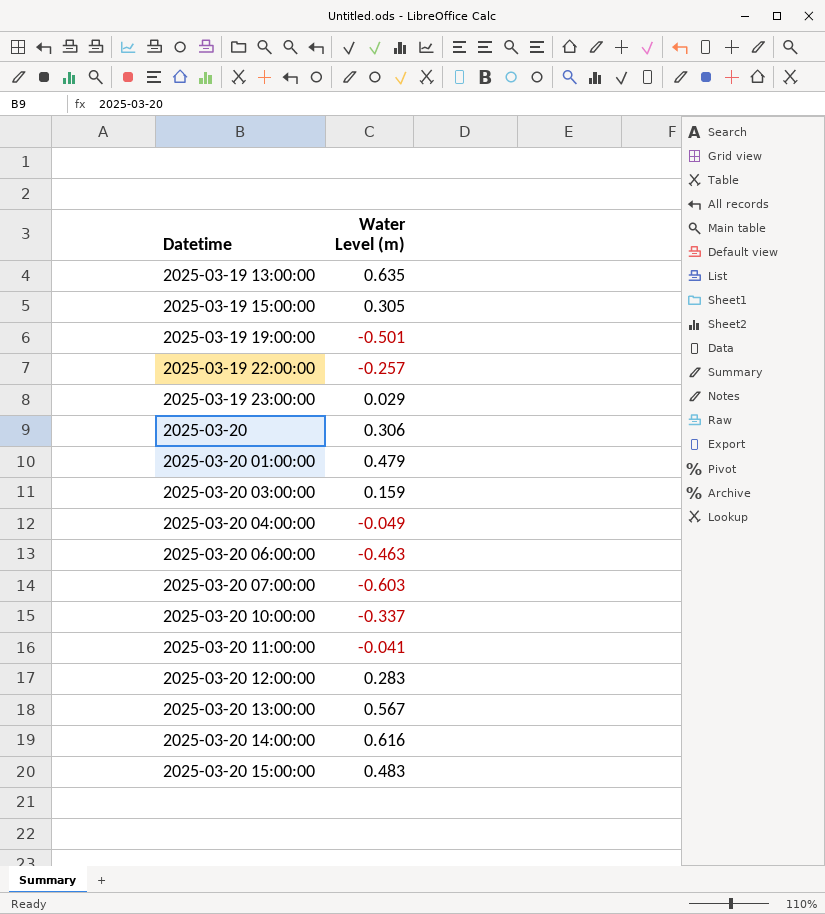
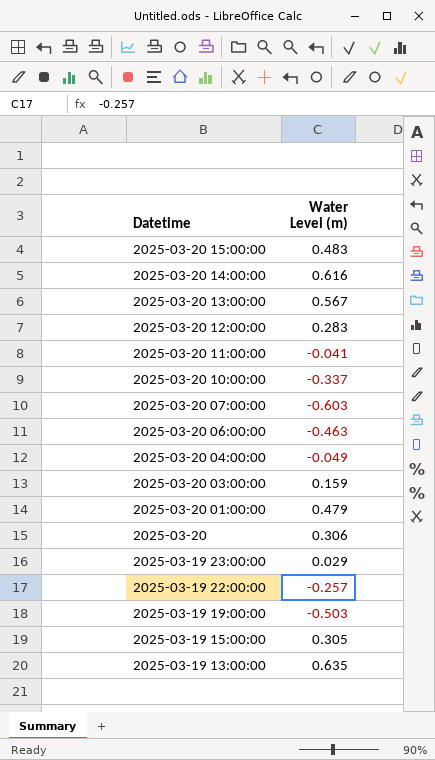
row order: Datetime ascending -> Datetime descending
2025-03-19 19:00:00 | Water Level (m): -0.501 -> -0.503

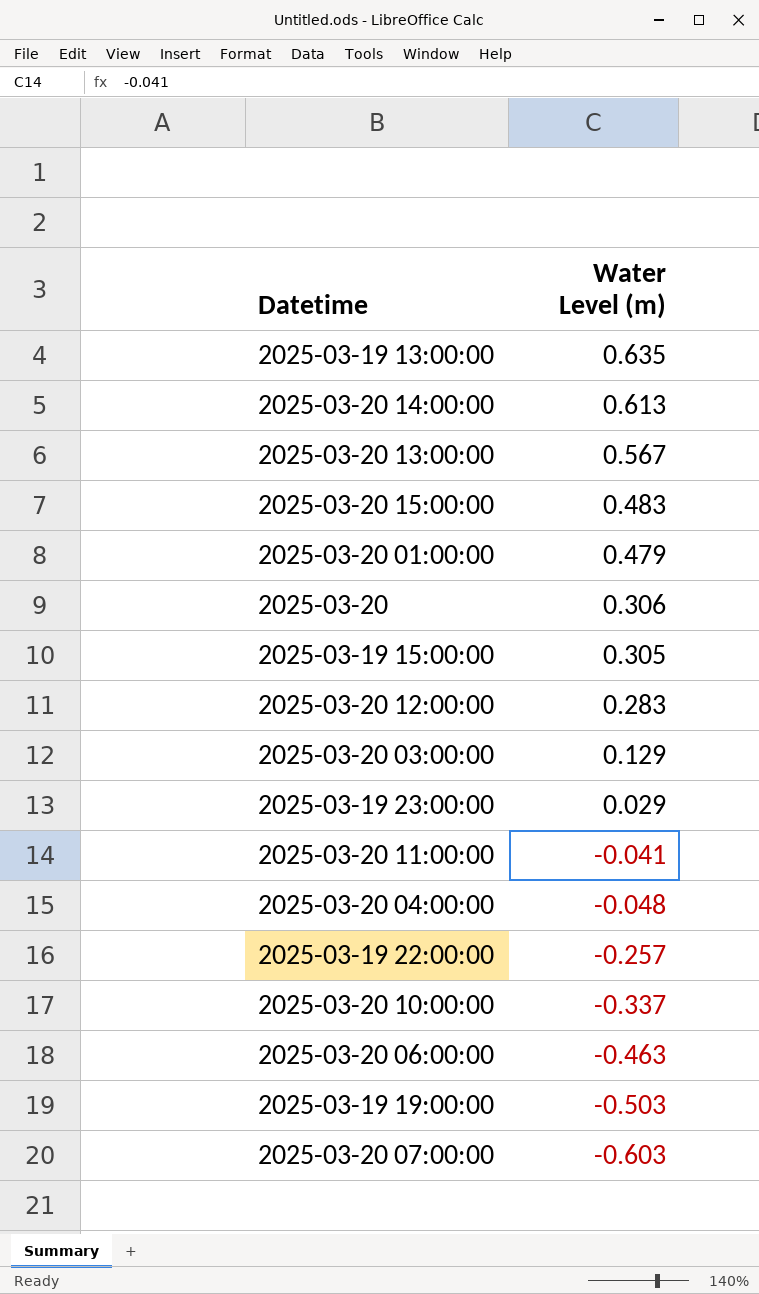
row order: Datetime descending -> Water Level (m) descending
2025-03-20 14:00:00 | Water Level (m): 0.616 -> 0.613
2025-03-20 03:00:00 | Water Level (m): 0.159 -> 0.129
2025-03-20 04:00:00 | Water Level (m): -0.049 -> -0.048

